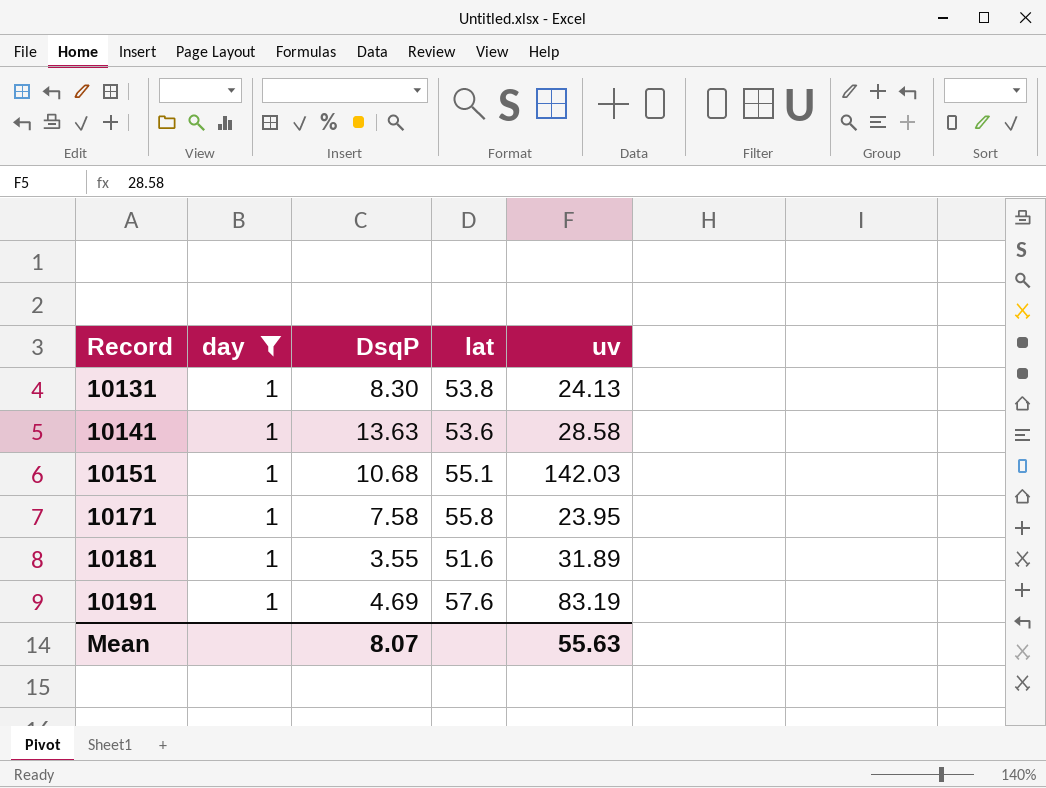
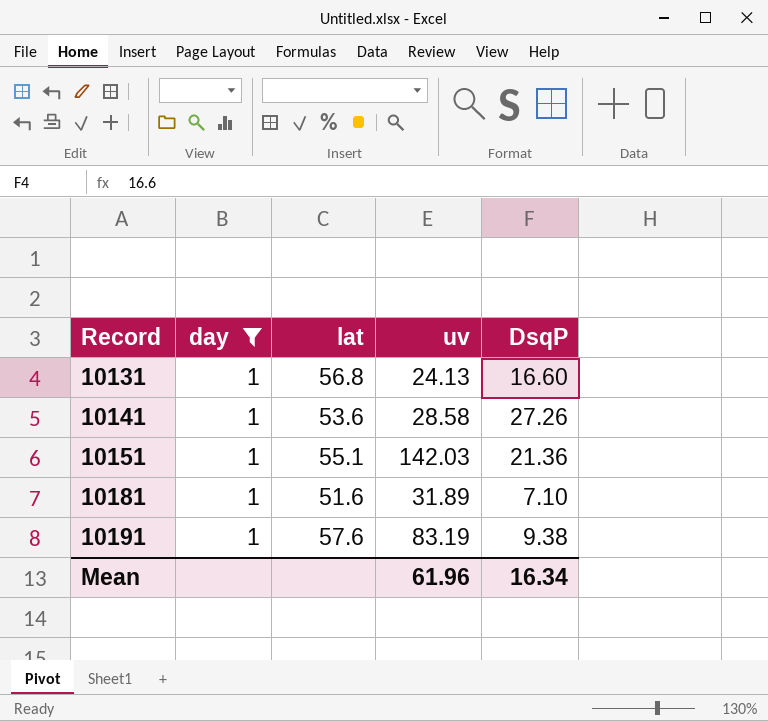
column DsqP | position: 3 -> 5
row 10171: 1 | 7.58 | 55.8 | 23.95 -> none
10131 | lat: 53.8 -> 56.8
10131 | DsqP: 8.30 -> 16.60
10141 | DsqP: 13.63 -> 27.26
10151 | DsqP: 10.68 -> 21.36
10181 | DsqP: 3.55 -> 7.10
10191 | DsqP: 4.69 -> 9.38
Mean | uv: 55.63 -> 61.96
Mean | DsqP: 8.07 -> 16.34

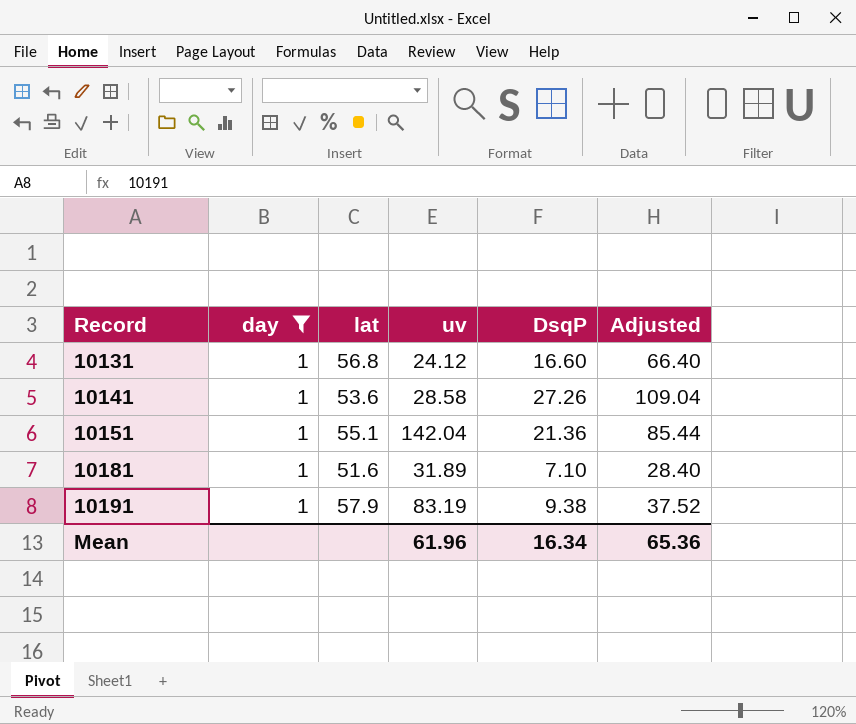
column Adjusted | formula: none -> [DsqP] * 4
10131 | uv: 24.13 -> 24.12
10151 | uv: 142.03 -> 142.04
10191 | lat: 57.6 -> 57.9

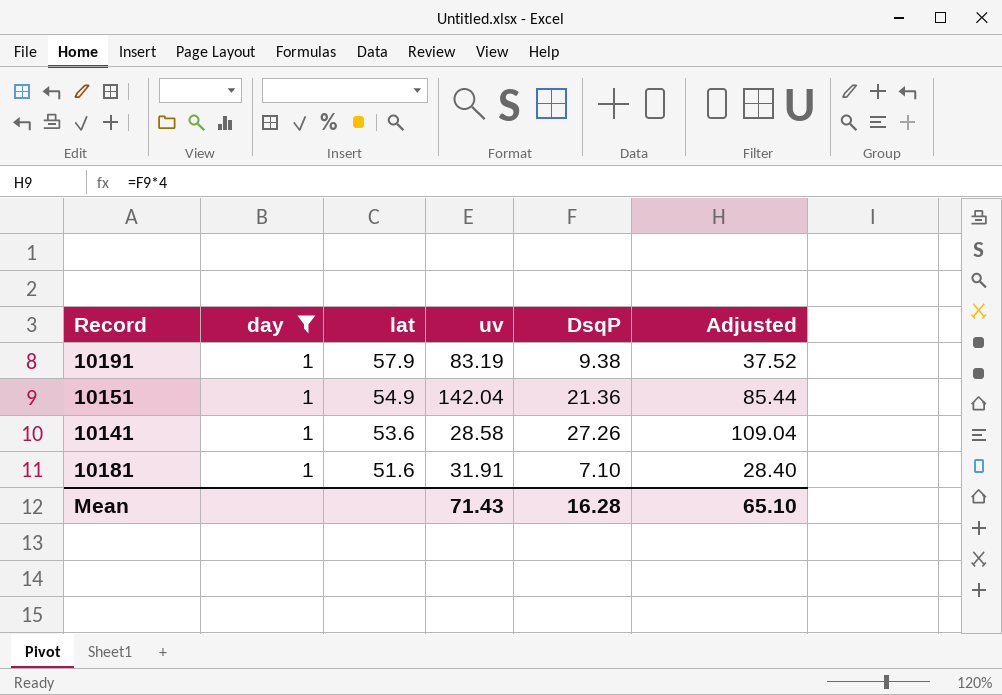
row order: Record ascending -> lat descending
row 10131: 1 | 56.8 | 24.12 | 16.60 | 66.40 -> none
10151 | lat: 55.1 -> 54.9
10181 | uv: 31.89 -> 31.91
Mean | uv: 61.96 -> 71.43
Mean | DsqP: 16.34 -> 16.28
Mean | Adjusted: 65.36 -> 65.10

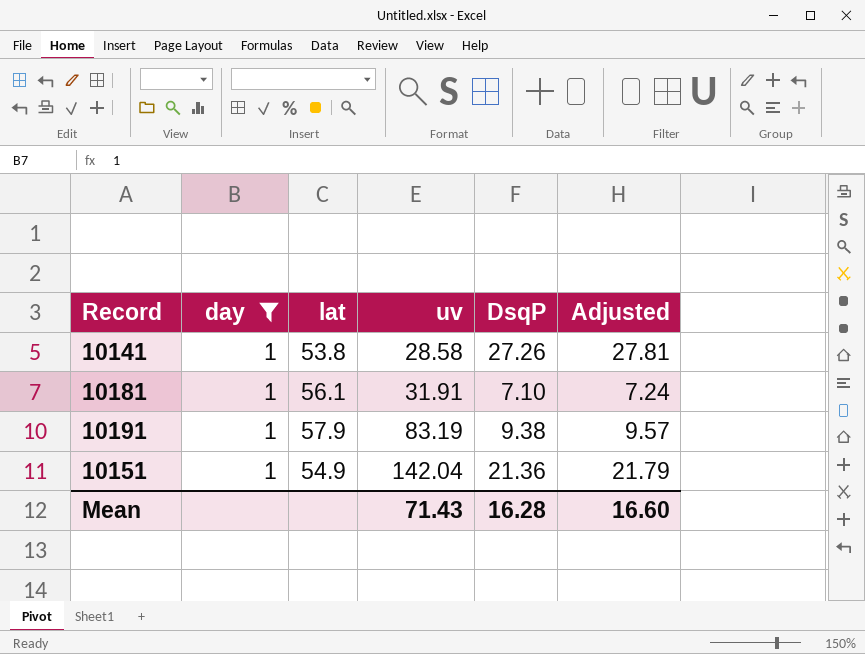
row order: lat descending -> uv ascending
column Adjusted | formula: [DsqP] * 4 -> [DsqP] * 1.02
10141 | lat: 53.6 -> 53.8
10181 | lat: 51.6 -> 56.1
Mean | Adjusted: 65.10 -> 16.60

